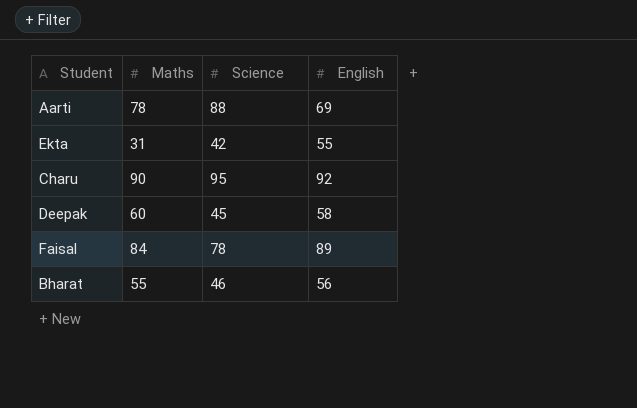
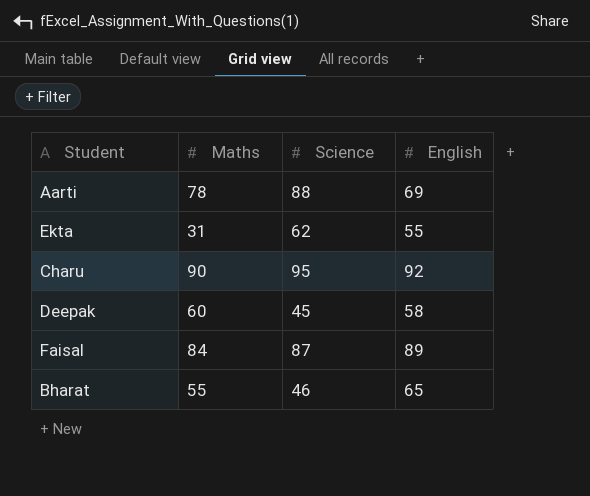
Ekta | Science: 42 -> 62
Faisal | Science: 78 -> 87
Bharat | English: 56 -> 65

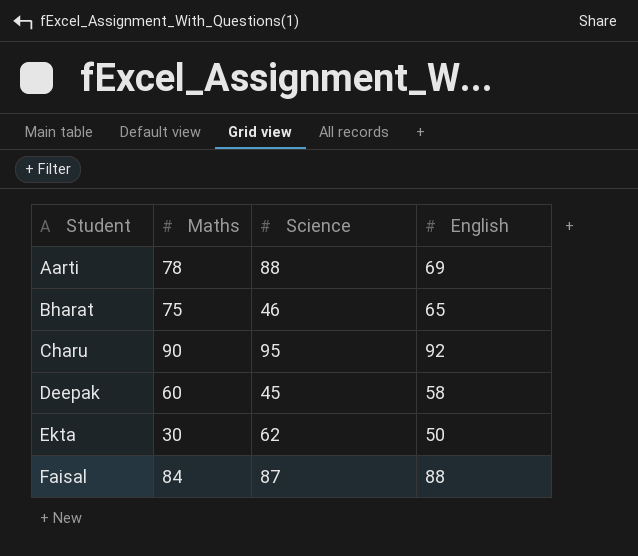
row order: none -> Student ascending
Bharat | Maths: 55 -> 75
Ekta | Maths: 31 -> 30
Ekta | English: 55 -> 50
Faisal | English: 89 -> 88

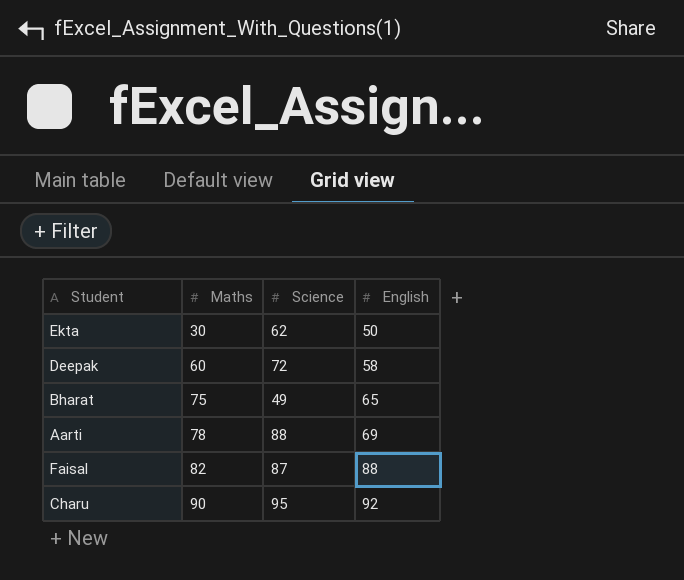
row order: Student ascending -> Maths ascending
Deepak | Science: 45 -> 72
Bharat | Science: 46 -> 49
Faisal | Maths: 84 -> 82

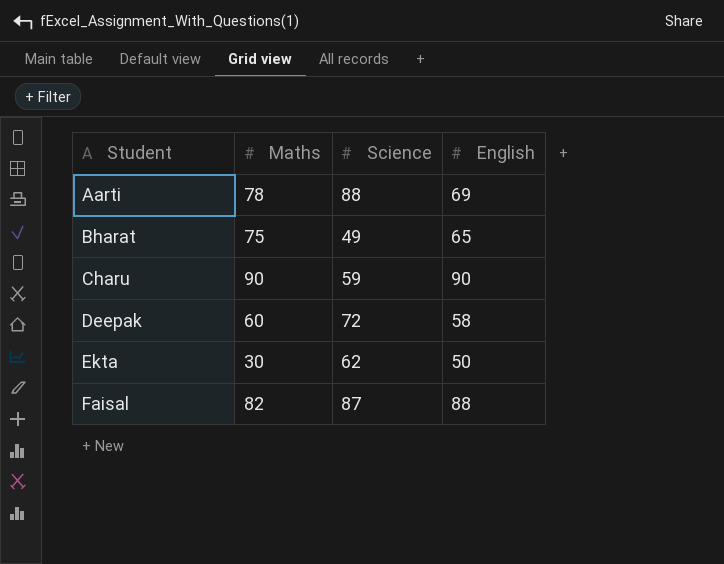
row order: Maths ascending -> Student ascending
Charu | Science: 95 -> 59
Charu | English: 92 -> 90

